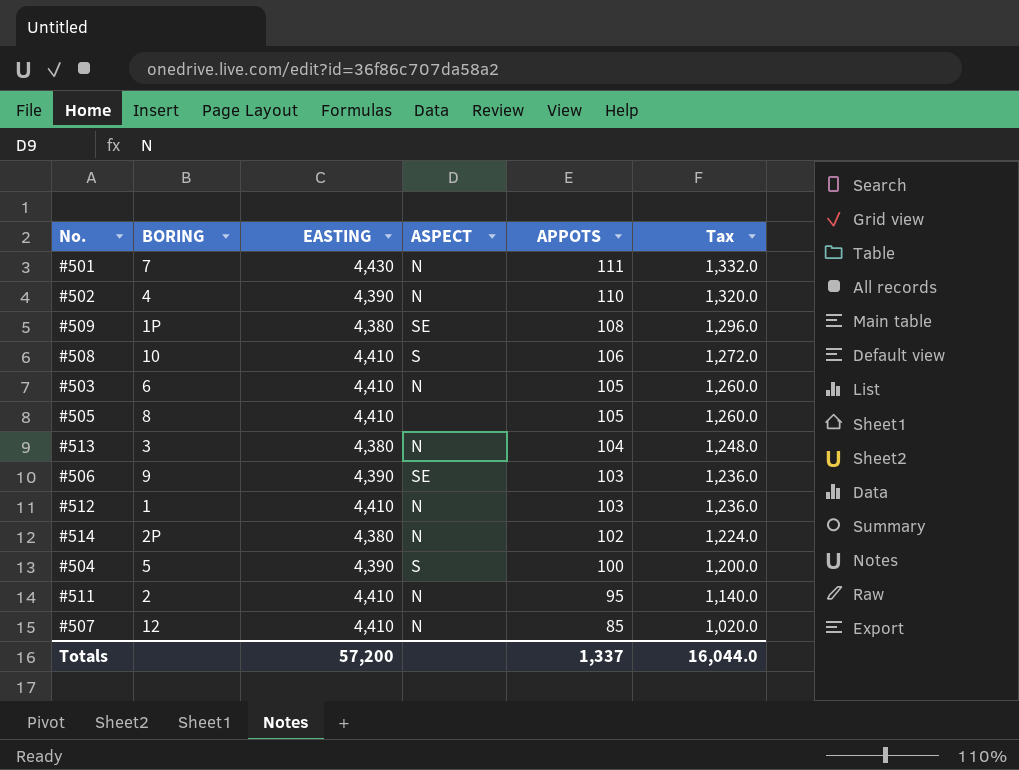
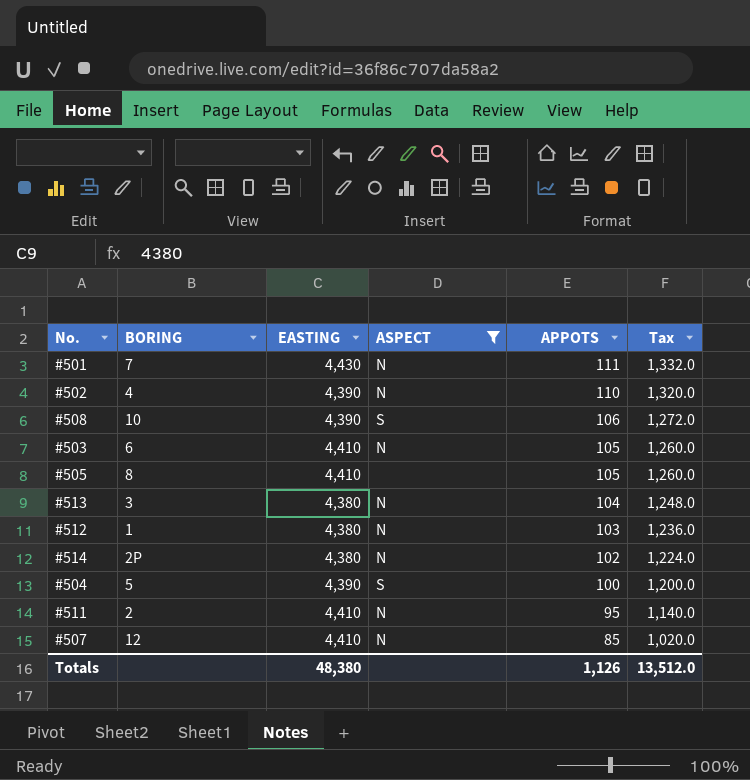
filter: none -> ASPECT != SE
#508 | EASTING: 4,410 -> 4,390
#512 | EASTING: 4,410 -> 4,380
Totals | EASTING: 57,200 -> 48,380
Totals | APPOTS: 1,337 -> 1,126
Totals | Tax: 16,044.0 -> 13,512.0

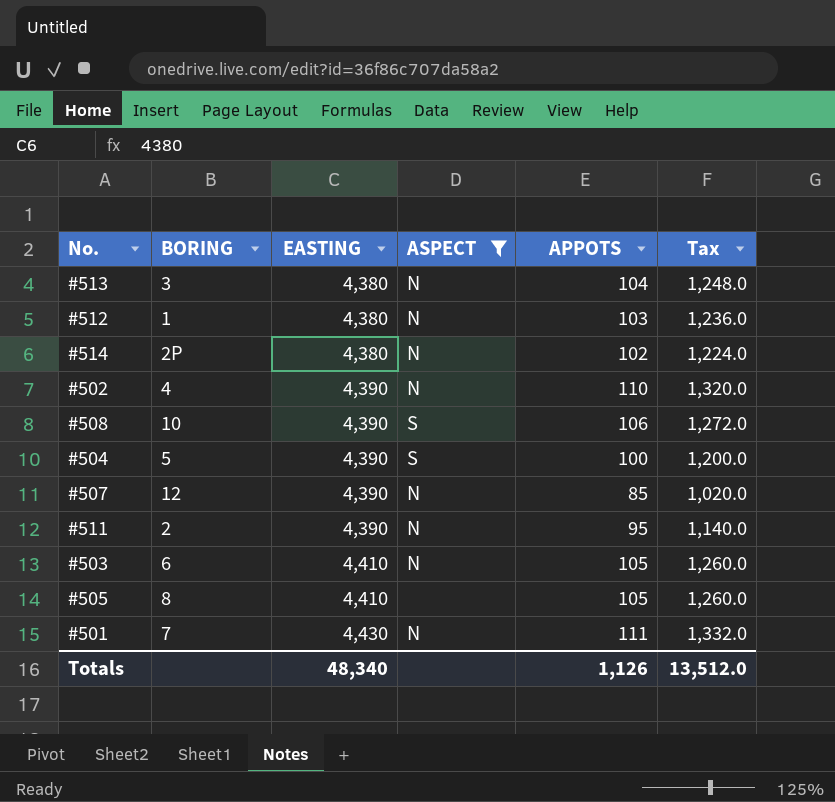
row order: APPOTS descending -> EASTING ascending
#507 | EASTING: 4,410 -> 4,390
#511 | EASTING: 4,410 -> 4,390
Totals | EASTING: 48,380 -> 48,340

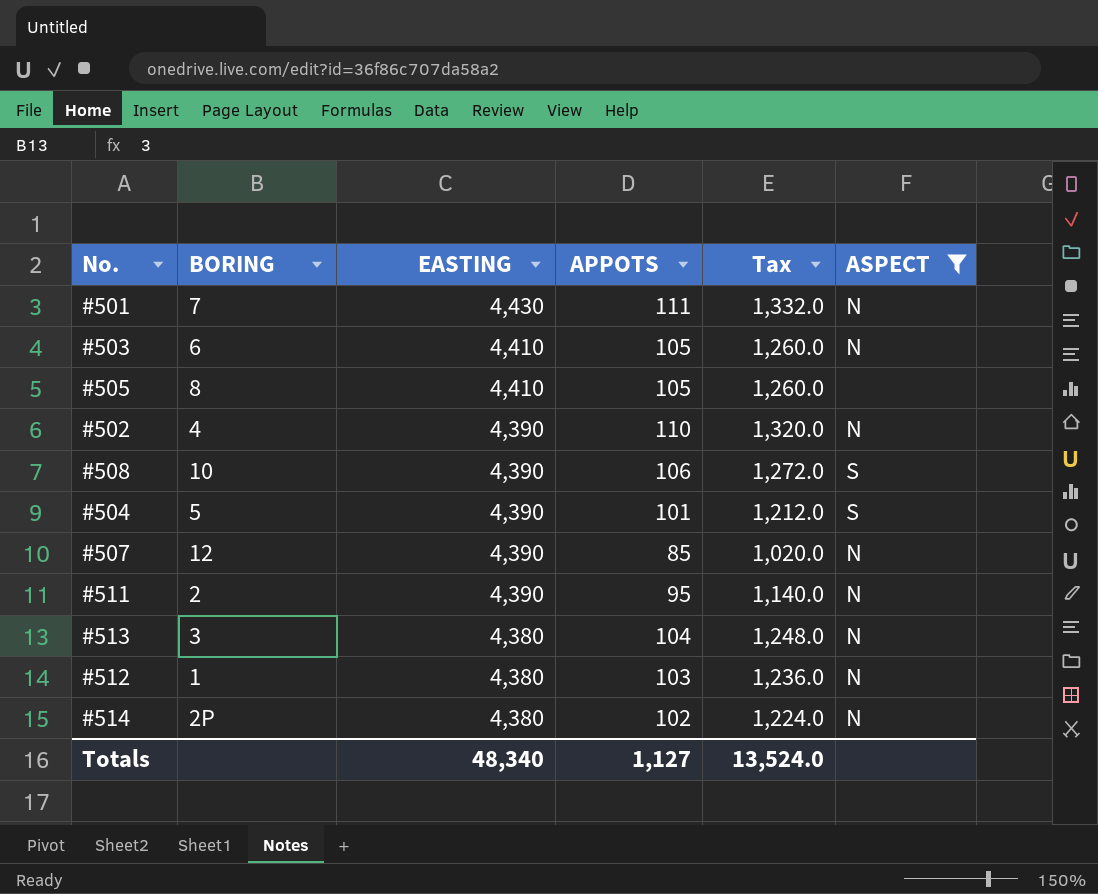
row order: EASTING ascending -> EASTING descending
column ASPECT | position: 4 -> 6
#504 | APPOTS: 100 -> 101
#504 | Tax: 1,200.0 -> 1,212.0
Totals | APPOTS: 1,126 -> 1,127
Totals | Tax: 13,512.0 -> 13,524.0

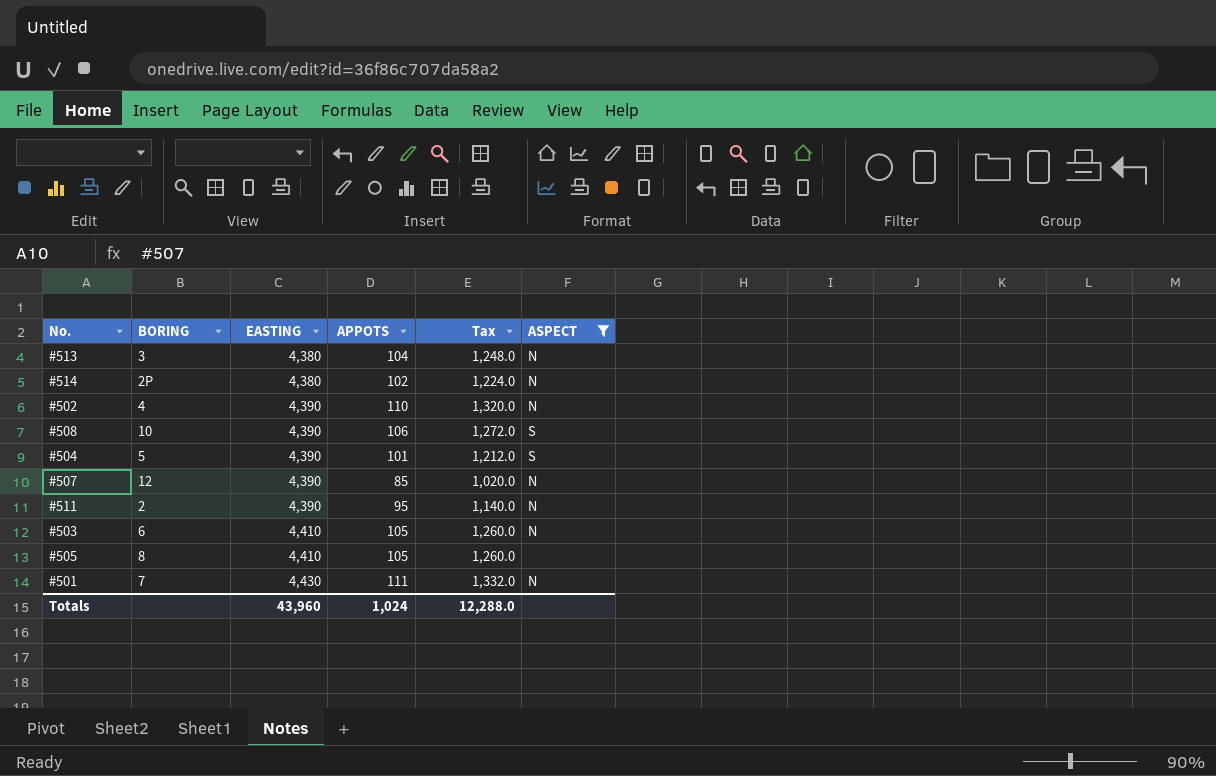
row order: EASTING descending -> EASTING ascending
row #512: 1 | 4,380 | 103 | 1,236.0 | N -> none
Totals | EASTING: 48,340 -> 43,960
Totals | APPOTS: 1,127 -> 1,024
Totals | Tax: 13,524.0 -> 12,288.0

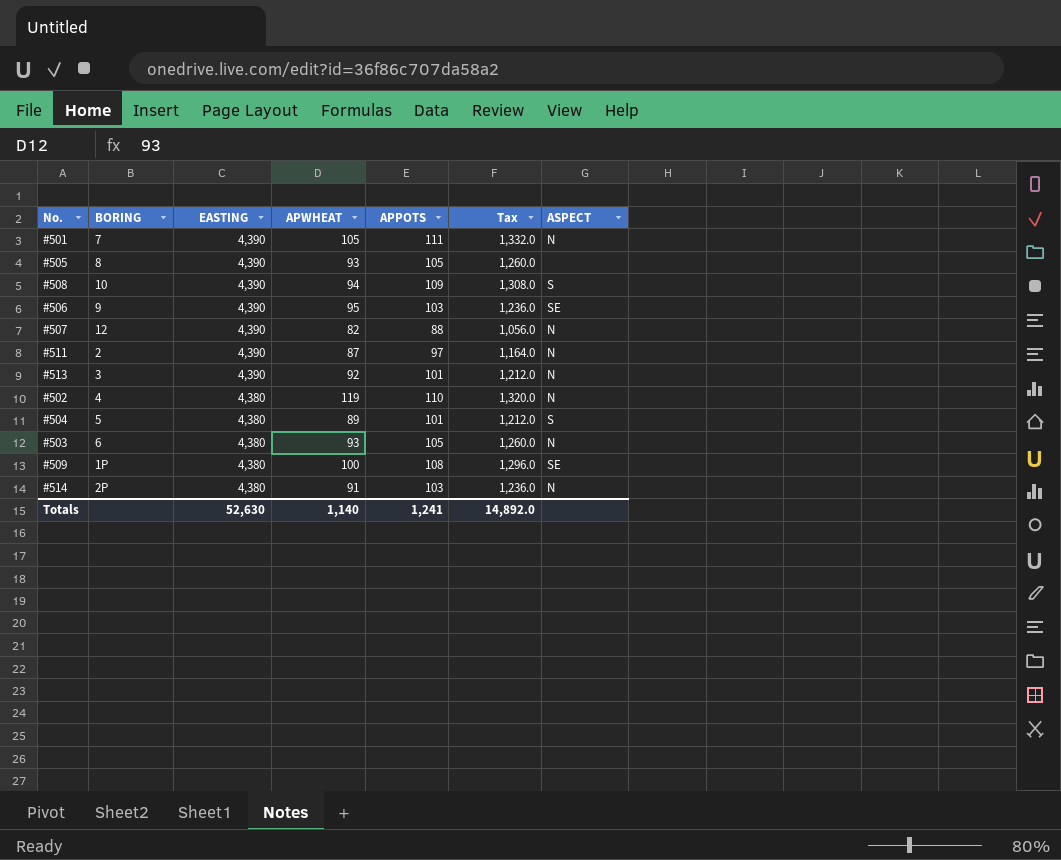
filter: ASPECT != SE -> none
row order: EASTING ascending -> EASTING descending
column APWHEAT | position: none -> 4
#501 | EASTING: 4,430 -> 4,390
#505 | EASTING: 4,410 -> 4,390
#508 | APPOTS: 106 -> 109
#508 | Tax: 1,272.0 -> 1,308.0
#507 | APPOTS: 85 -> 88
#507 | Tax: 1,020.0 -> 1,056.0
#511 | APPOTS: 95 -> 97
#511 | Tax: 1,140.0 -> 1,164.0
#513 | EASTING: 4,380 -> 4,390
#513 | APPOTS: 104 -> 101
#513 | Tax: 1,248.0 -> 1,212.0
#502 | EASTING: 4,390 -> 4,380
#504 | EASTING: 4,390 -> 4,380
#503 | EASTING: 4,410 -> 4,380
#514 | APPOTS: 102 -> 103
#514 | Tax: 1,224.0 -> 1,236.0
Totals | EASTING: 43,960 -> 52,630
Totals | APPOTS: 1,024 -> 1,241
Totals | Tax: 12,288.0 -> 14,892.0

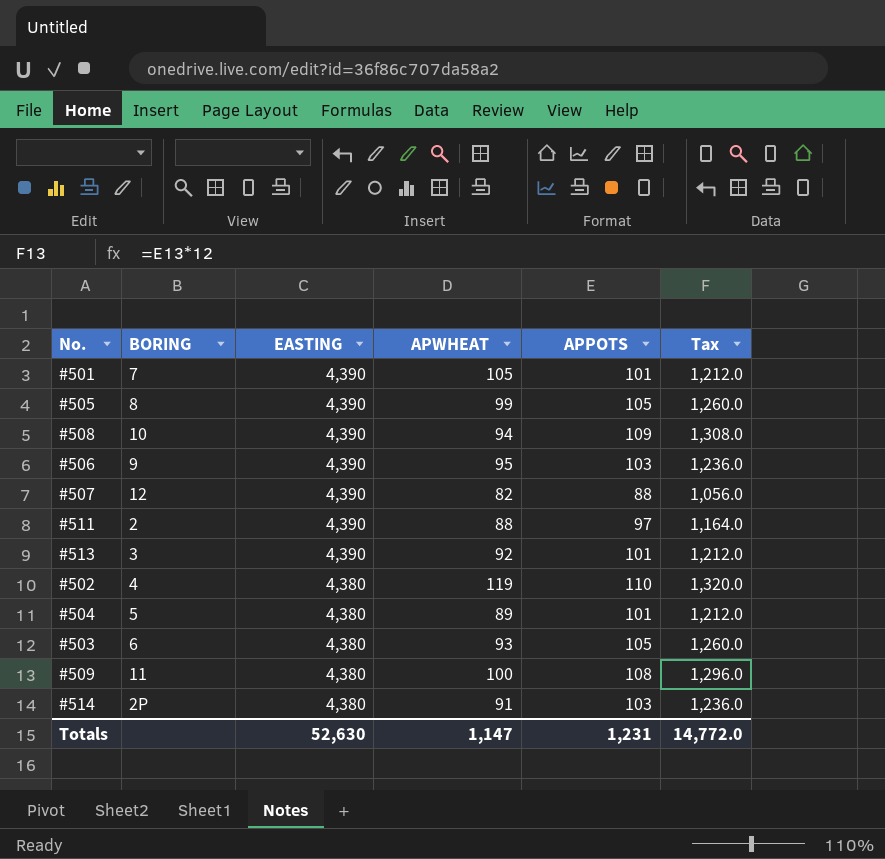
column ASPECT | position: 7 -> none
#501 | APPOTS: 111 -> 101
#501 | Tax: 1,332.0 -> 1,212.0
#505 | APWHEAT: 93 -> 99
#511 | APWHEAT: 87 -> 88
#509 | BORING: 1P -> 11
Totals | APWHEAT: 1,140 -> 1,147
Totals | APPOTS: 1,241 -> 1,231
Totals | Tax: 14,892.0 -> 14,772.0

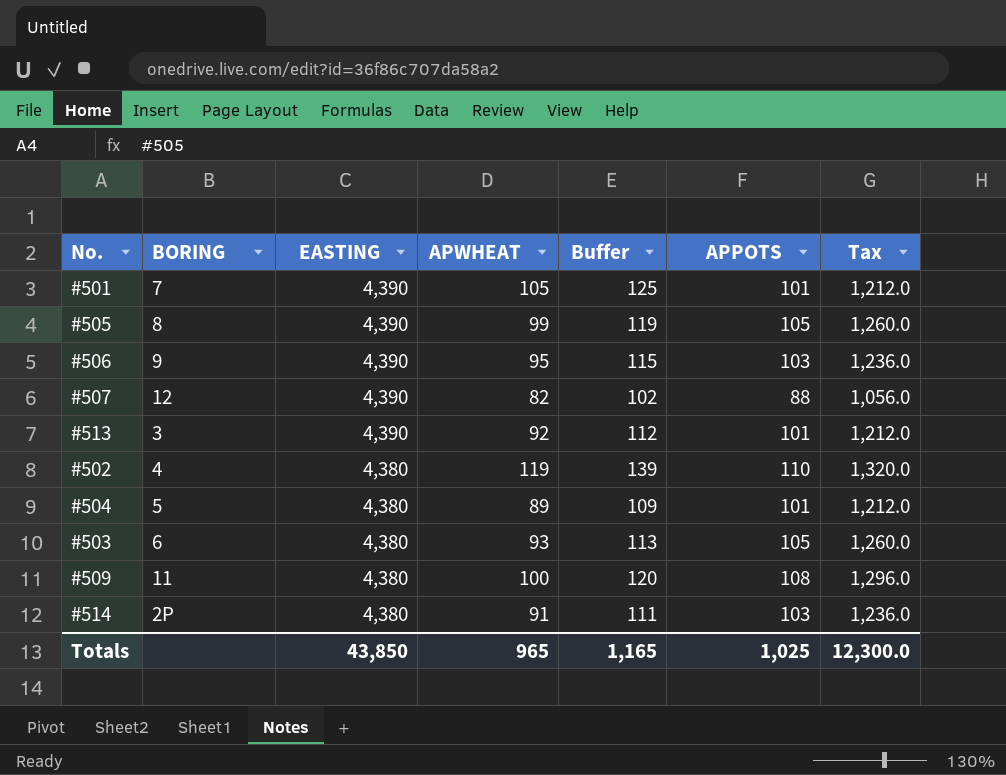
column Buffer | formula: none -> [APWHEAT] + 20
row #508: 10 | 4,390 | 94 | 109 | 1,308.0 -> none
row #511: 2 | 4,390 | 88 | 97 | 1,164.0 -> none
Totals | EASTING: 52,630 -> 43,850
Totals | APWHEAT: 1,147 -> 965
Totals | APPOTS: 1,231 -> 1,025
Totals | Tax: 14,772.0 -> 12,300.0

